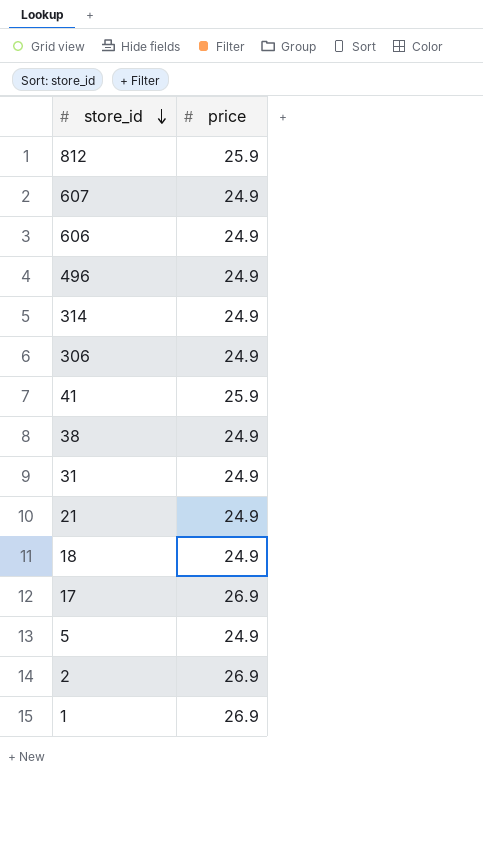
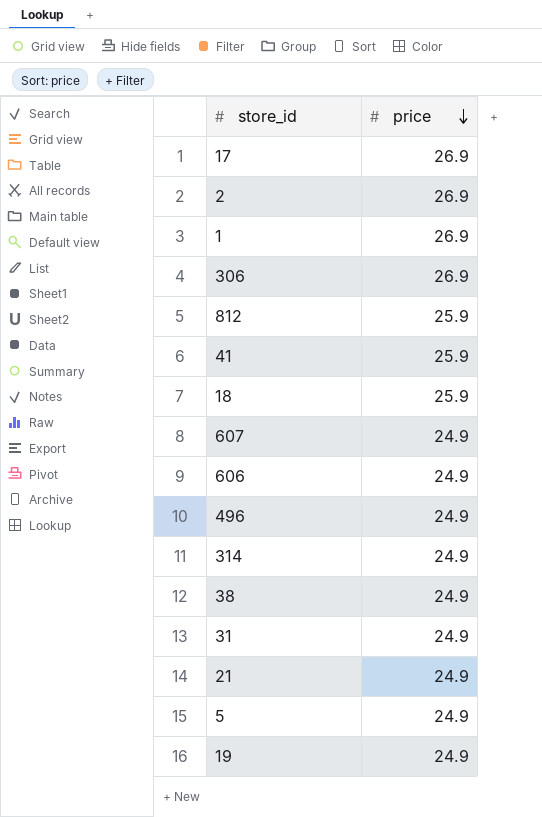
row order: store_id descending -> price descending
306 | price: 24.9 -> 26.9
18 | price: 24.9 -> 25.9
row 19: none -> 24.9

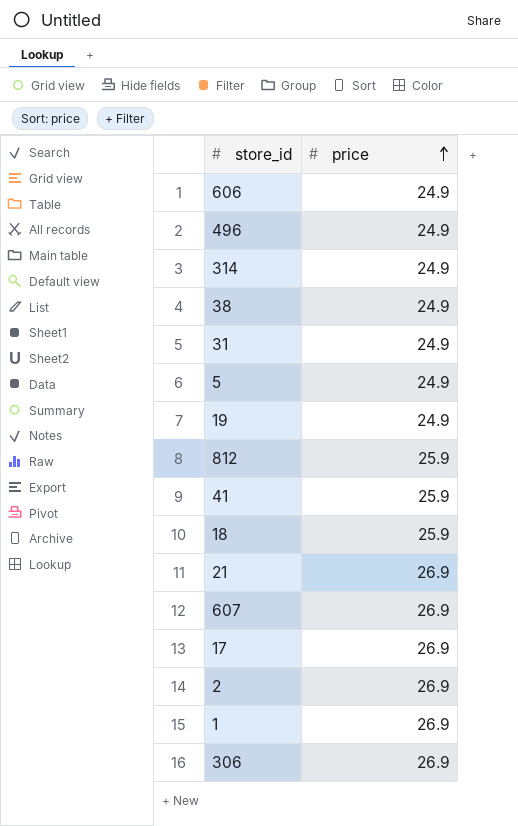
row order: price descending -> price ascending
21 | price: 24.9 -> 26.9
607 | price: 24.9 -> 26.9

